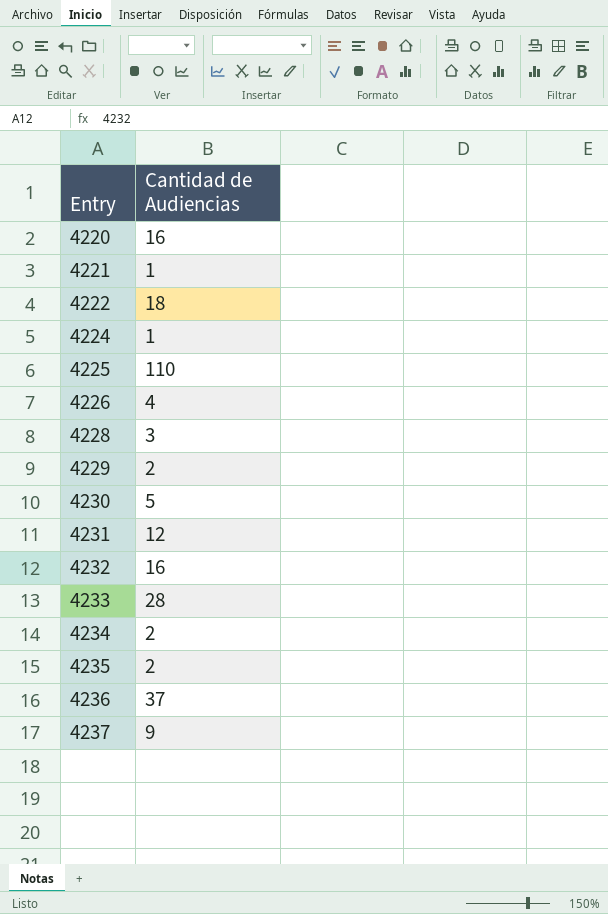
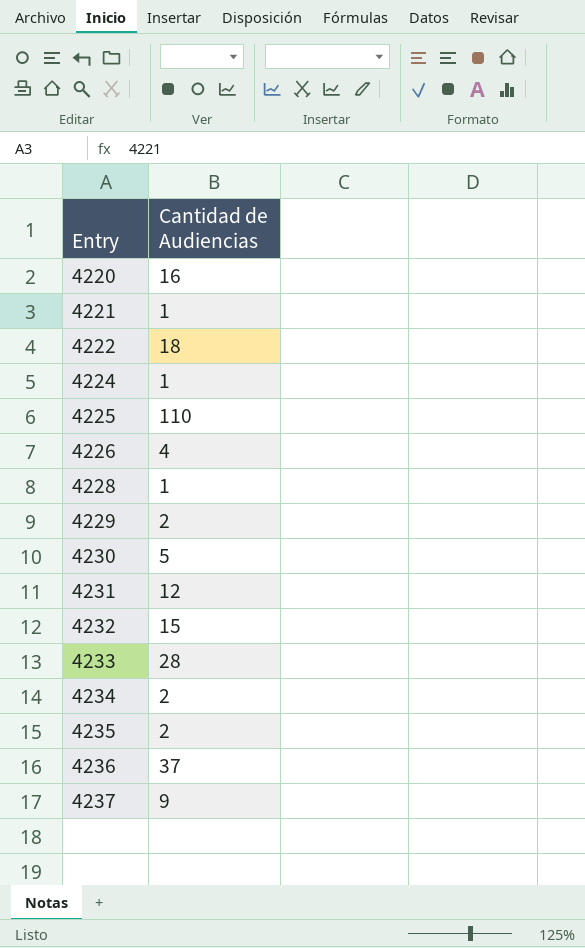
4228 | Cantidad de Audiencias: 3 -> 1
4232 | Cantidad de Audiencias: 16 -> 15

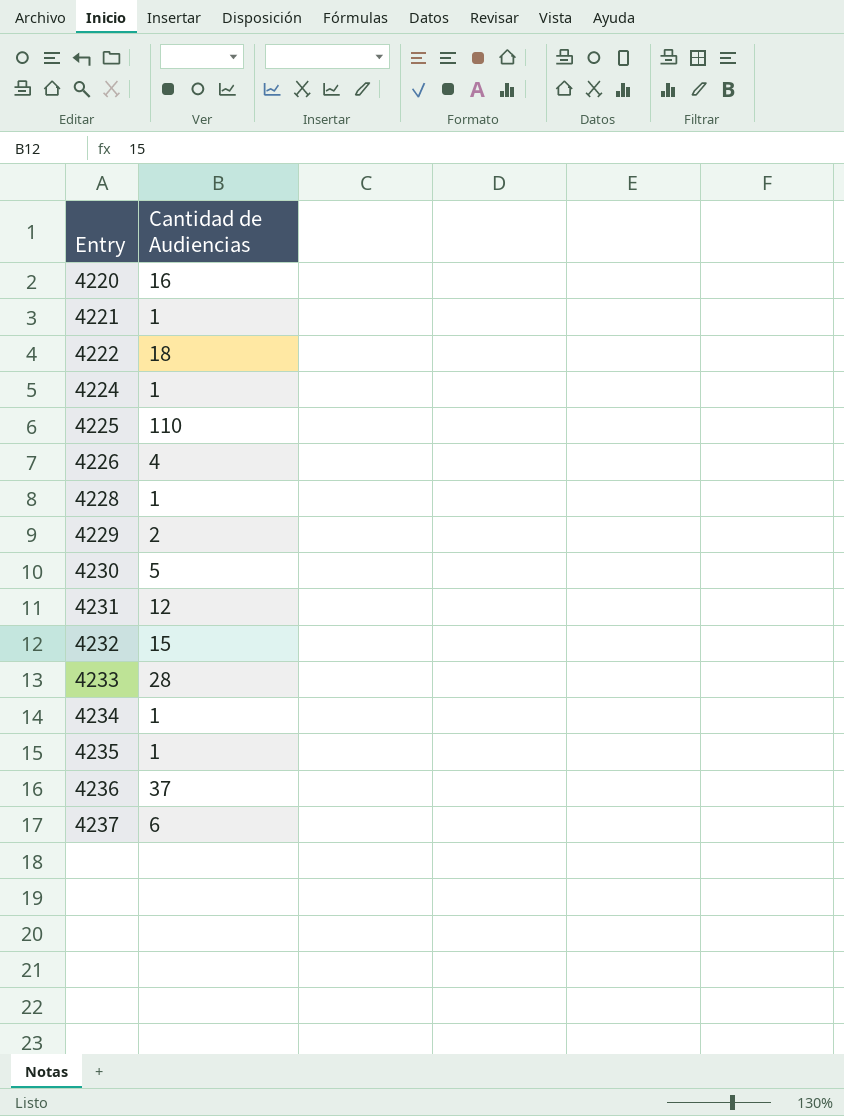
4234 | Cantidad de Audiencias: 2 -> 1
4235 | Cantidad de Audiencias: 2 -> 1
4237 | Cantidad de Audiencias: 9 -> 6

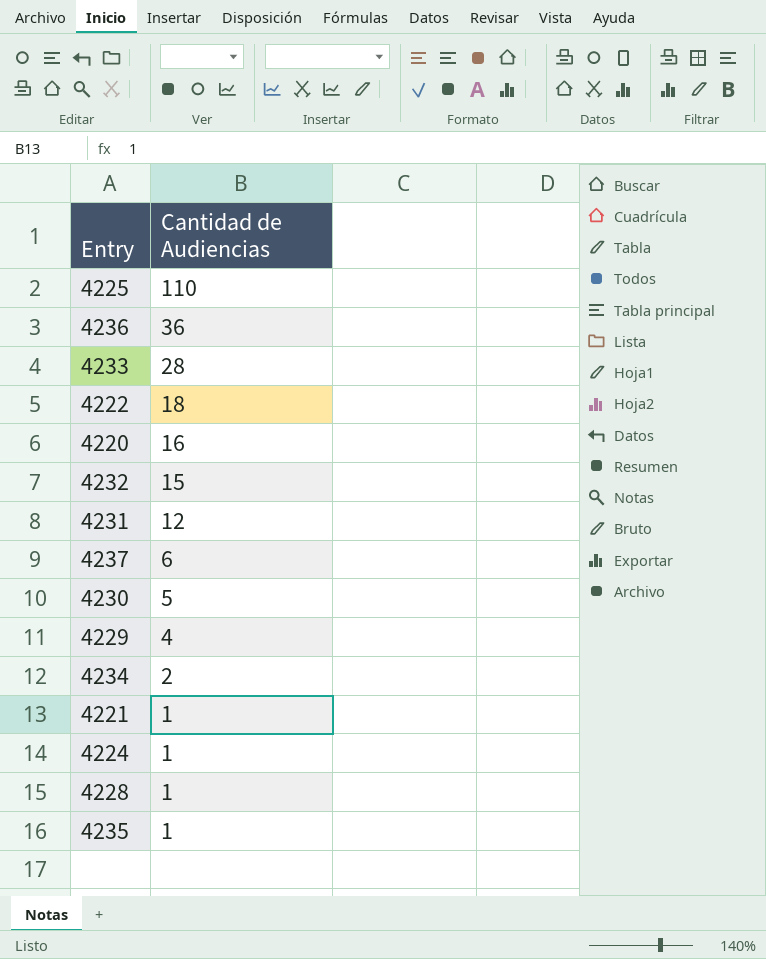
row order: Entry ascending -> Cantidad de Audiencias descending
row 4226: 4 -> none
4236 | Cantidad de Audiencias: 37 -> 36
4229 | Cantidad de Audiencias: 2 -> 4
4234 | Cantidad de Audiencias: 1 -> 2

